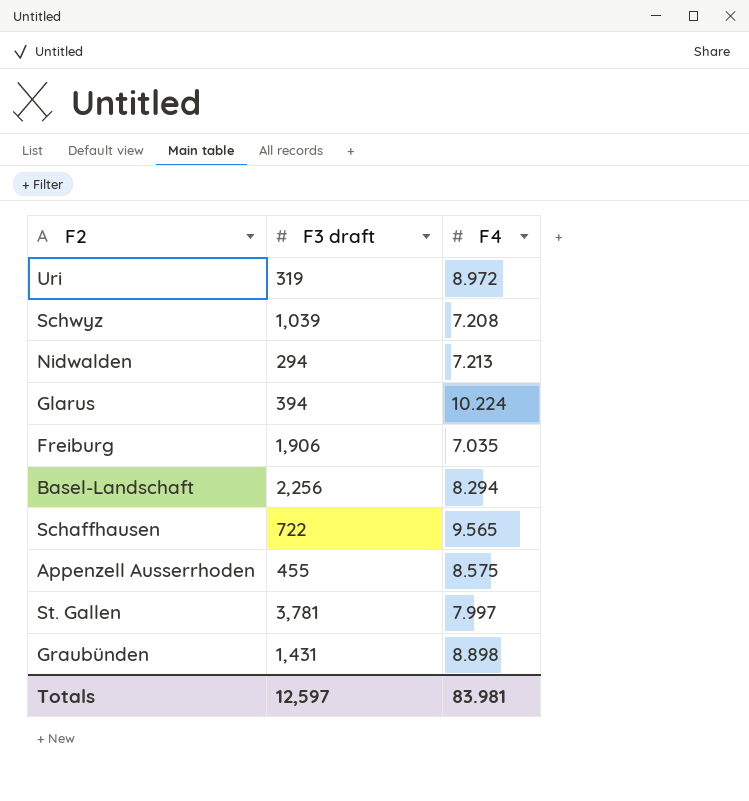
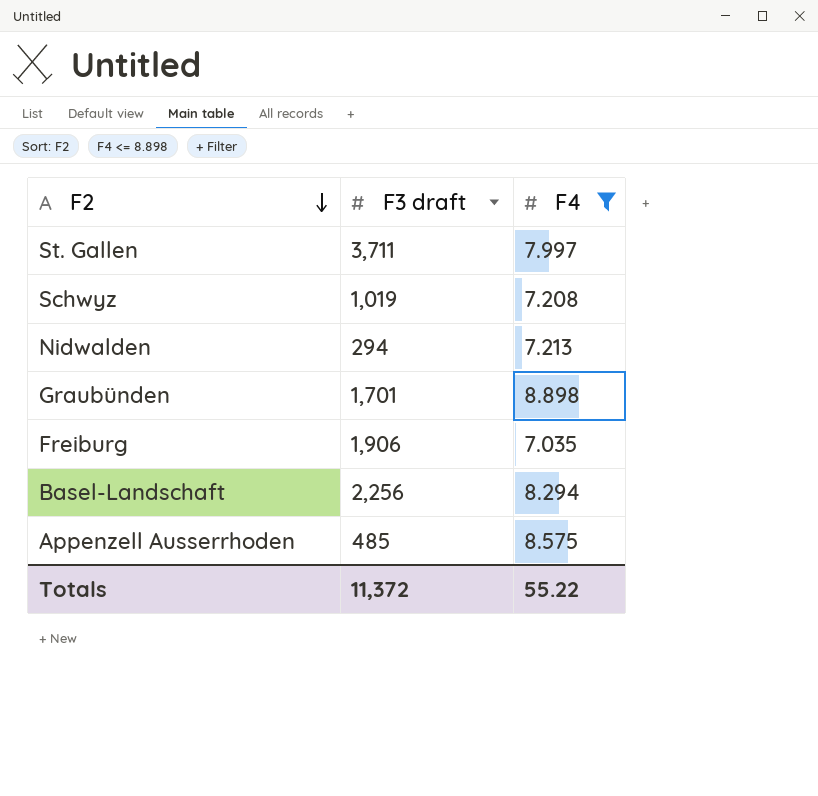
filter: none -> F4 <= 8.898
row order: none -> F2 descending
St. Gallen | F3 draft: 3,781 -> 3,711
Schwyz | F3 draft: 1,039 -> 1,019
Graubünden | F3 draft: 1,431 -> 1,701
Appenzell Ausserrhoden | F3 draft: 455 -> 485
Totals | F3 draft: 12,597 -> 11,372
Totals | F4: 83.981 -> 55.22

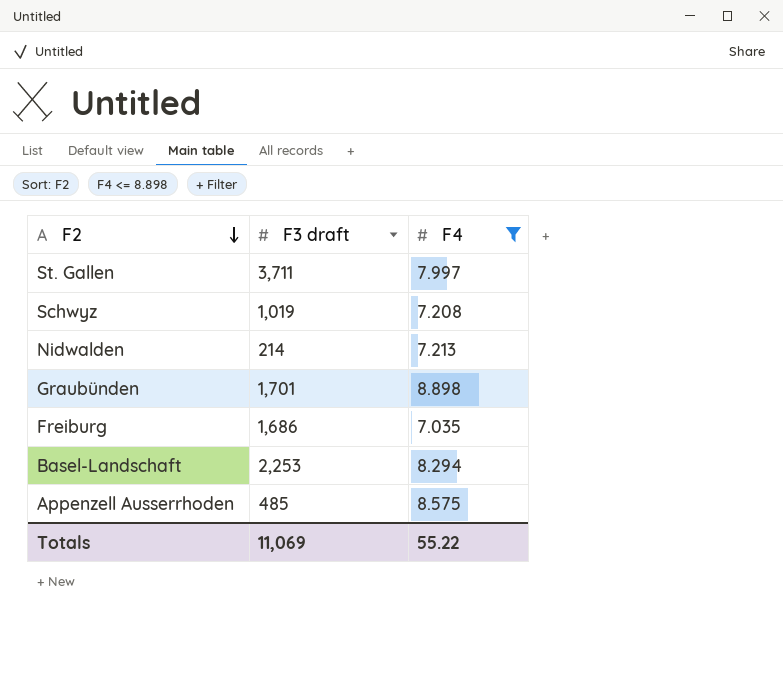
Nidwalden | F3 draft: 294 -> 214
Freiburg | F3 draft: 1,906 -> 1,686
Basel-Landschaft | F3 draft: 2,256 -> 2,253
Totals | F3 draft: 11,372 -> 11,069

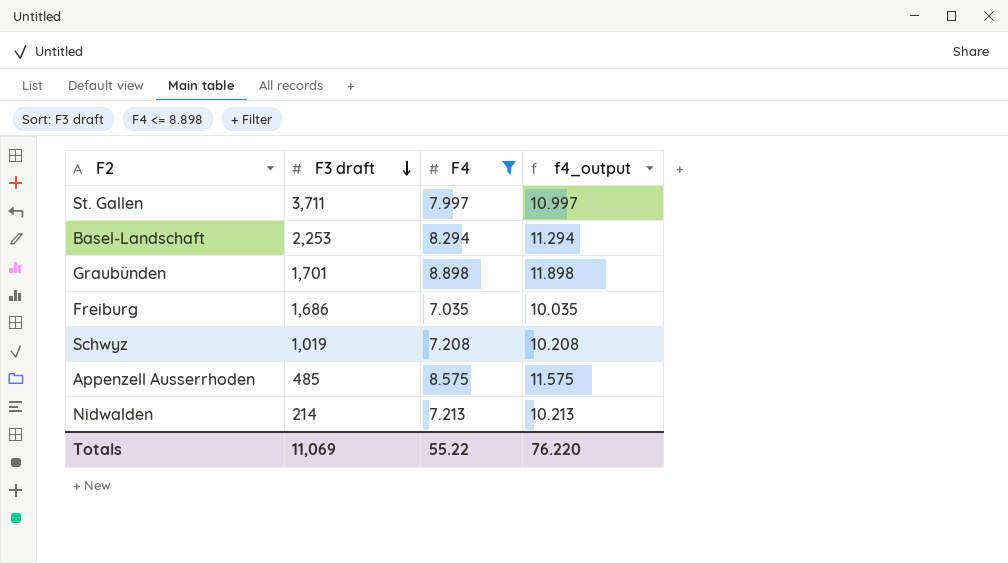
row order: F2 descending -> F3 draft descending
column f4_output | formula: none -> [F4] + 3

